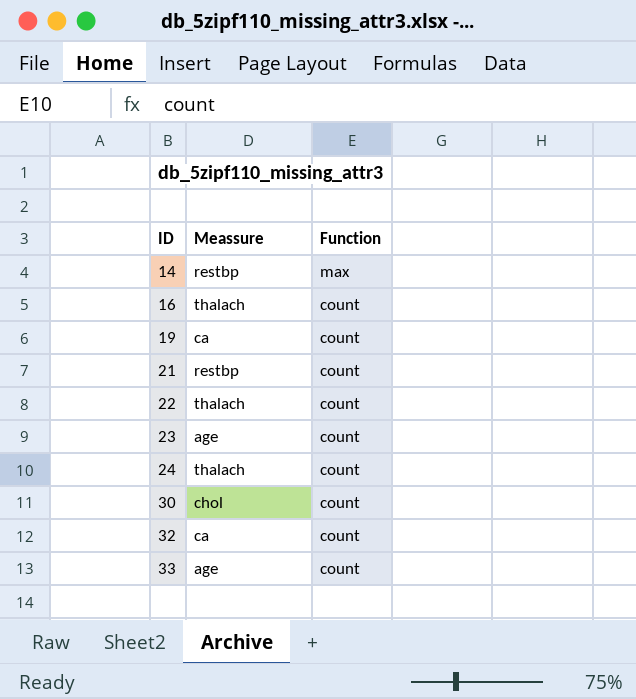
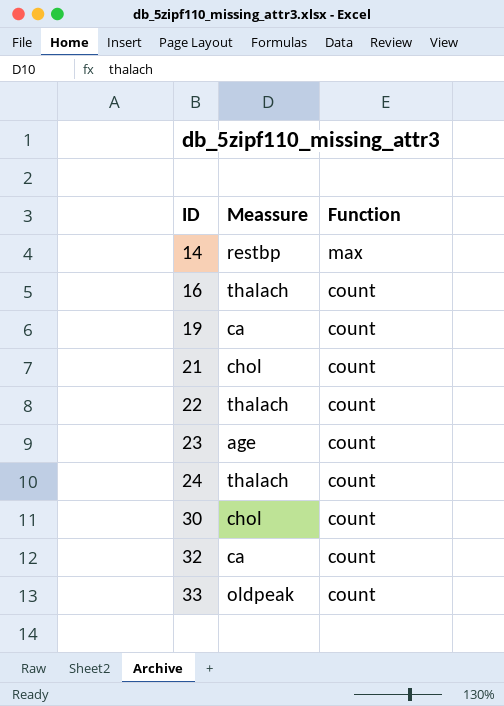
21 | Meassure: restbp -> chol
33 | Meassure: age -> oldpeak

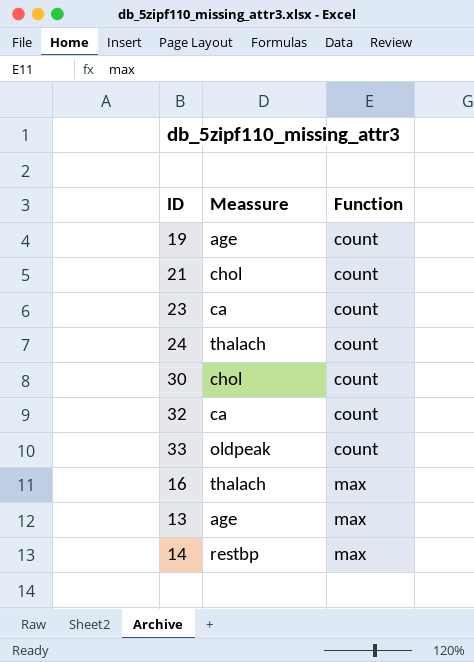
row order: ID ascending -> Function ascending
row 22: thalach | count -> none
19 | Meassure: ca -> age
23 | Meassure: age -> ca
16 | Function: count -> max
row 13: none -> age | max

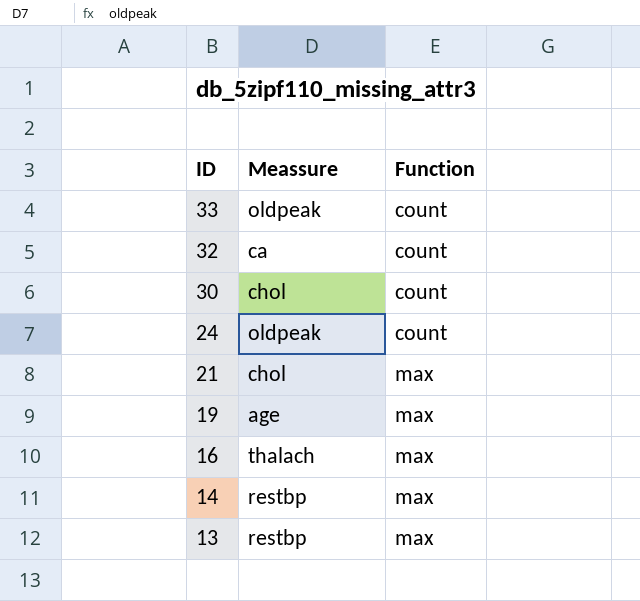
row order: Function ascending -> ID descending
row 23: ca | count -> none
24 | Meassure: thalach -> oldpeak
21 | Function: count -> max
19 | Function: count -> max
13 | Meassure: age -> restbp

